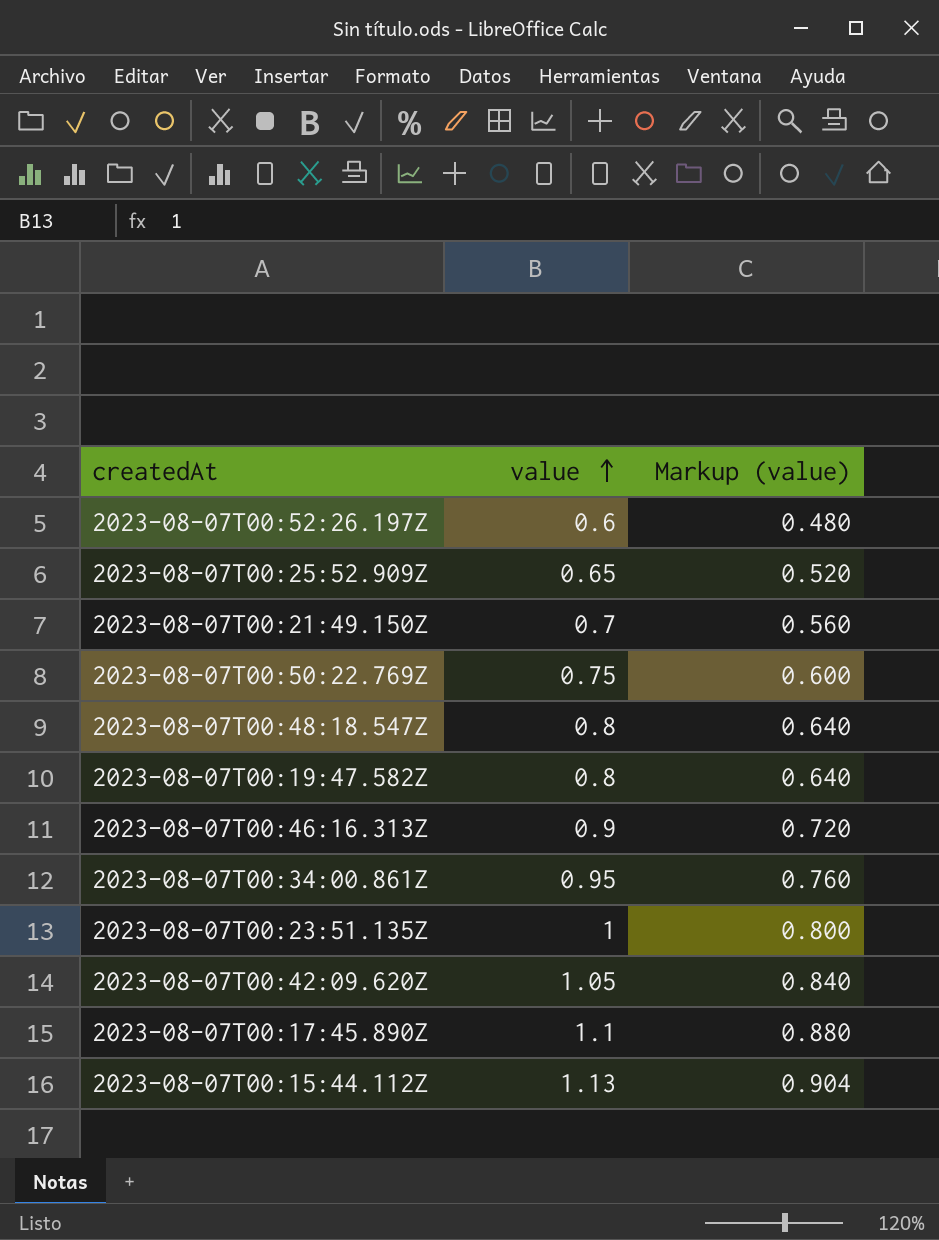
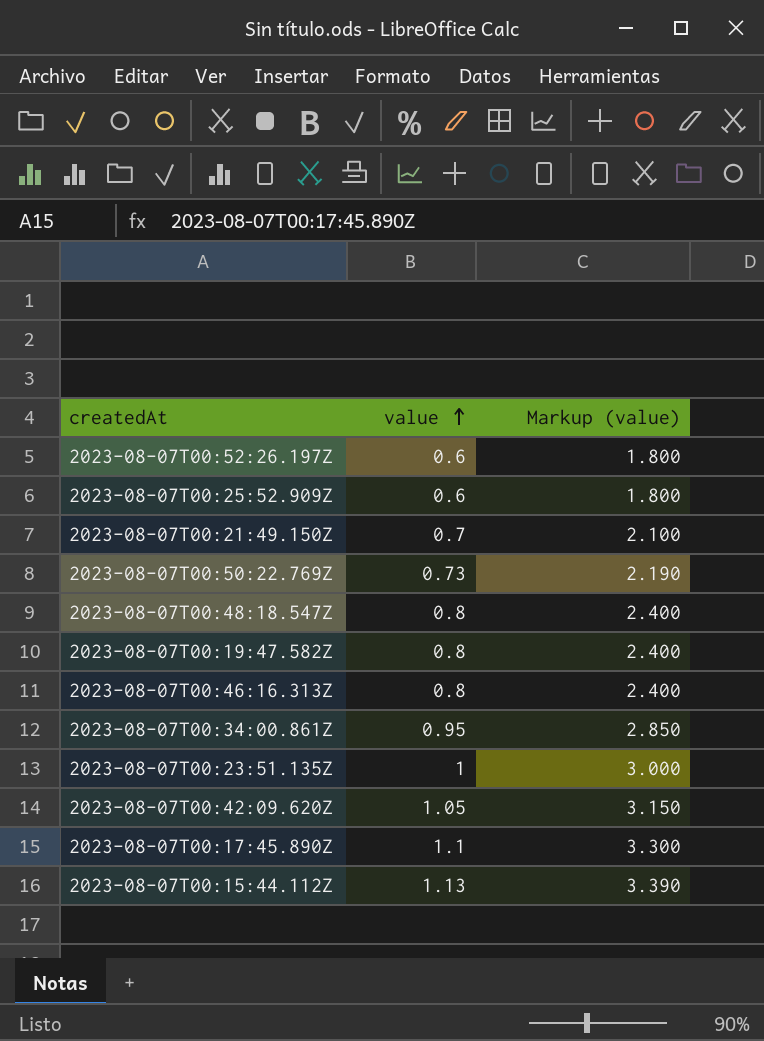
column Markup (value) | formula: [value] * 0.8 -> [value] * 3
2023-08-07T00:25:52.909Z | value: 0.65 -> 0.6
2023-08-07T00:50:22.769Z | value: 0.75 -> 0.73
2023-08-07T00:46:16.313Z | value: 0.9 -> 0.8

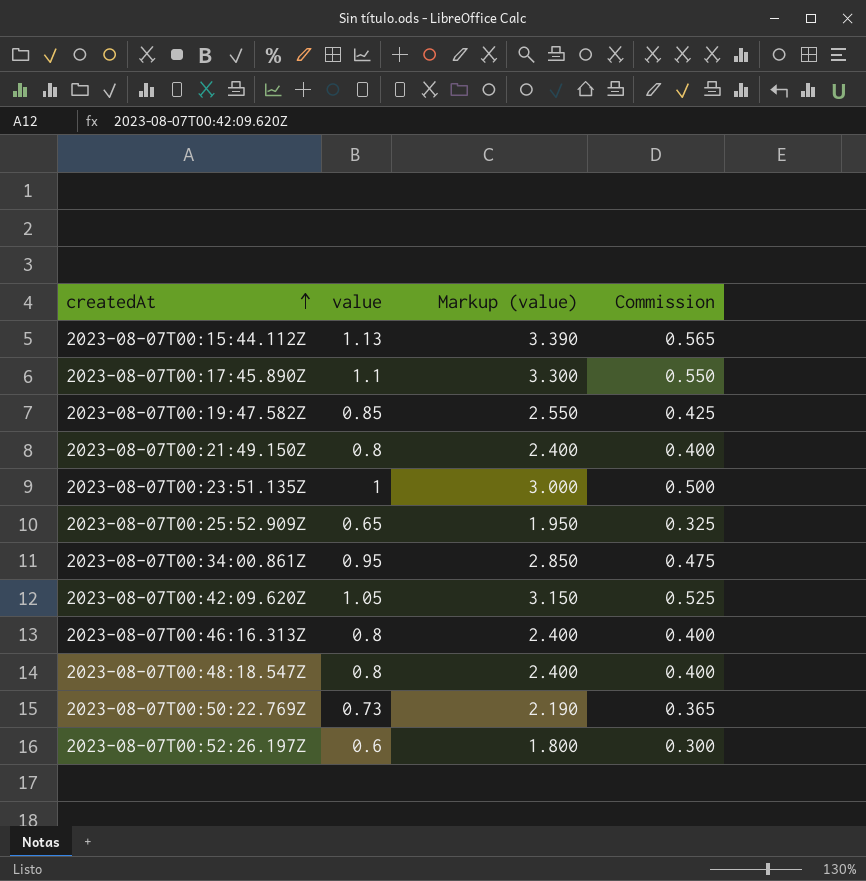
row order: value ascending -> createdAt ascending
column Commission | formula: none -> [value] * 0.5
2023-08-07T00:19:47.582Z | value: 0.8 -> 0.85
2023-08-07T00:19:47.582Z | Markup (value): 2.400 -> 2.550
2023-08-07T00:21:49.150Z | value: 0.7 -> 0.8
2023-08-07T00:21:49.150Z | Markup (value): 2.100 -> 2.400
2023-08-07T00:25:52.909Z | value: 0.6 -> 0.65
2023-08-07T00:25:52.909Z | Markup (value): 1.800 -> 1.950

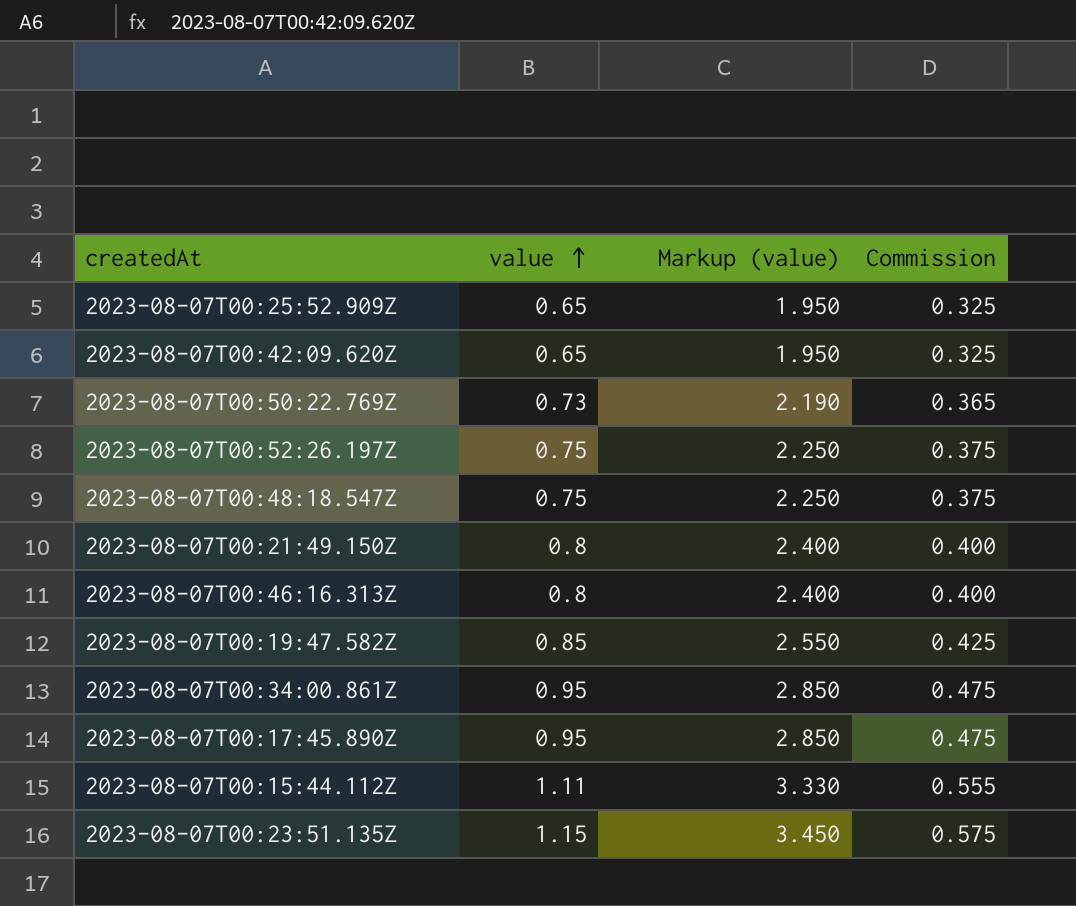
row order: createdAt ascending -> value ascending
2023-08-07T00:42:09.620Z | value: 1.05 -> 0.65
2023-08-07T00:42:09.620Z | Markup (value): 3.150 -> 1.950
2023-08-07T00:42:09.620Z | Commission: 0.525 -> 0.325
2023-08-07T00:52:26.197Z | value: 0.6 -> 0.75
2023-08-07T00:52:26.197Z | Markup (value): 1.800 -> 2.250
2023-08-07T00:52:26.197Z | Commission: 0.300 -> 0.375
2023-08-07T00:48:18.547Z | value: 0.8 -> 0.75
2023-08-07T00:48:18.547Z | Markup (value): 2.400 -> 2.250
2023-08-07T00:48:18.547Z | Commission: 0.400 -> 0.375
2023-08-07T00:17:45.890Z | value: 1.1 -> 0.95
2023-08-07T00:17:45.890Z | Markup (value): 3.300 -> 2.850
2023-08-07T00:17:45.890Z | Commission: 0.550 -> 0.475
2023-08-07T00:15:44.112Z | value: 1.13 -> 1.11
2023-08-07T00:15:44.112Z | Markup (value): 3.390 -> 3.330
2023-08-07T00:15:44.112Z | Commission: 0.565 -> 0.555
2023-08-07T00:23:51.135Z | value: 1 -> 1.15
2023-08-07T00:23:51.135Z | Markup (value): 3.000 -> 3.450
2023-08-07T00:23:51.135Z | Commission: 0.500 -> 0.575

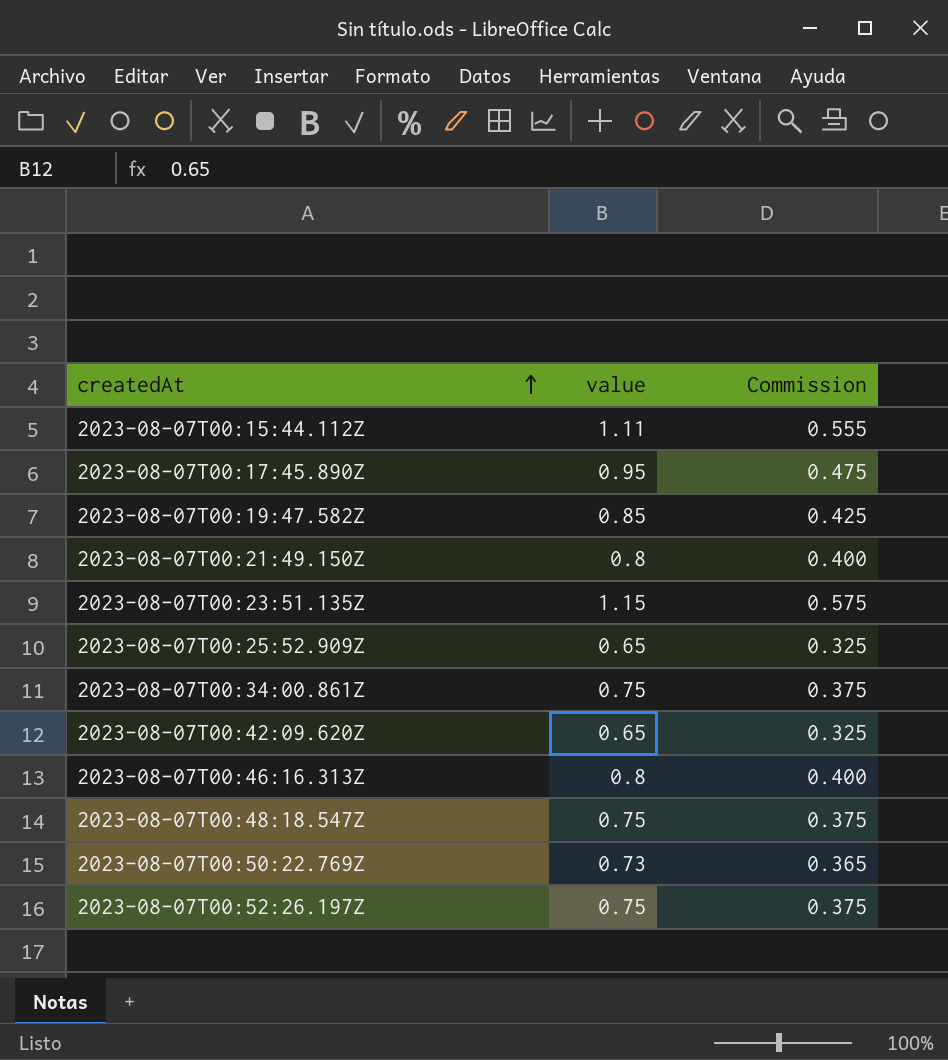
row order: value ascending -> createdAt ascending
column Markup (value) | formula: [value] * 3 -> none
2023-08-07T00:34:00.861Z | value: 0.95 -> 0.75
2023-08-07T00:34:00.861Z | Commission: 0.475 -> 0.375

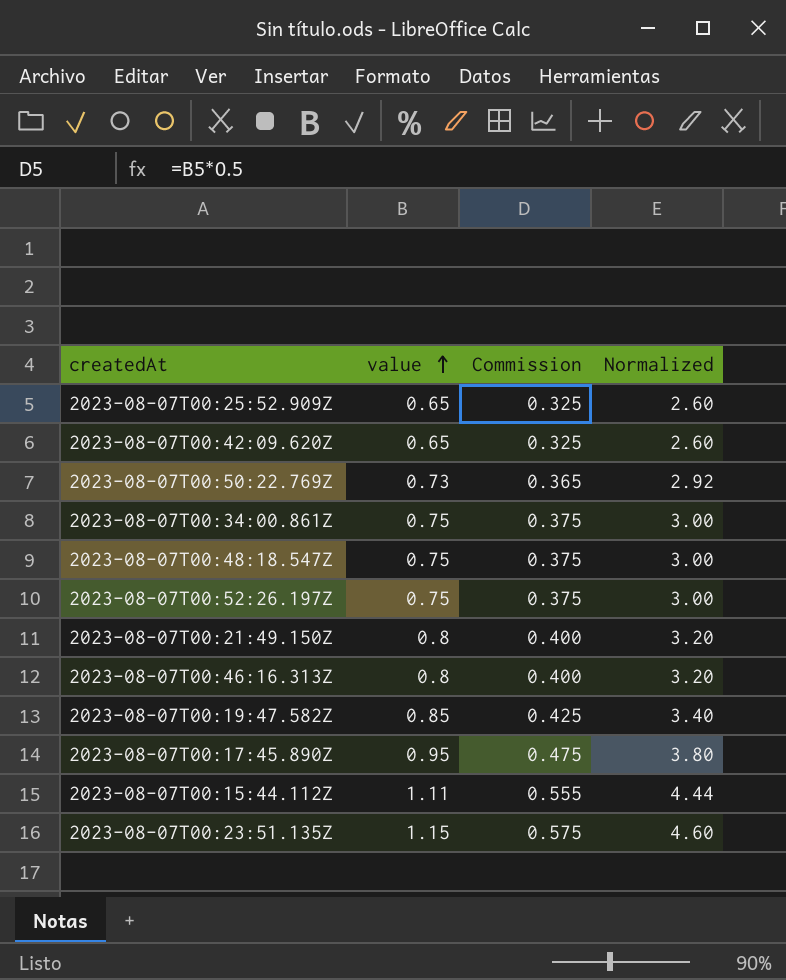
row order: createdAt ascending -> value ascending
column Normalized | formula: none -> [value] * 4

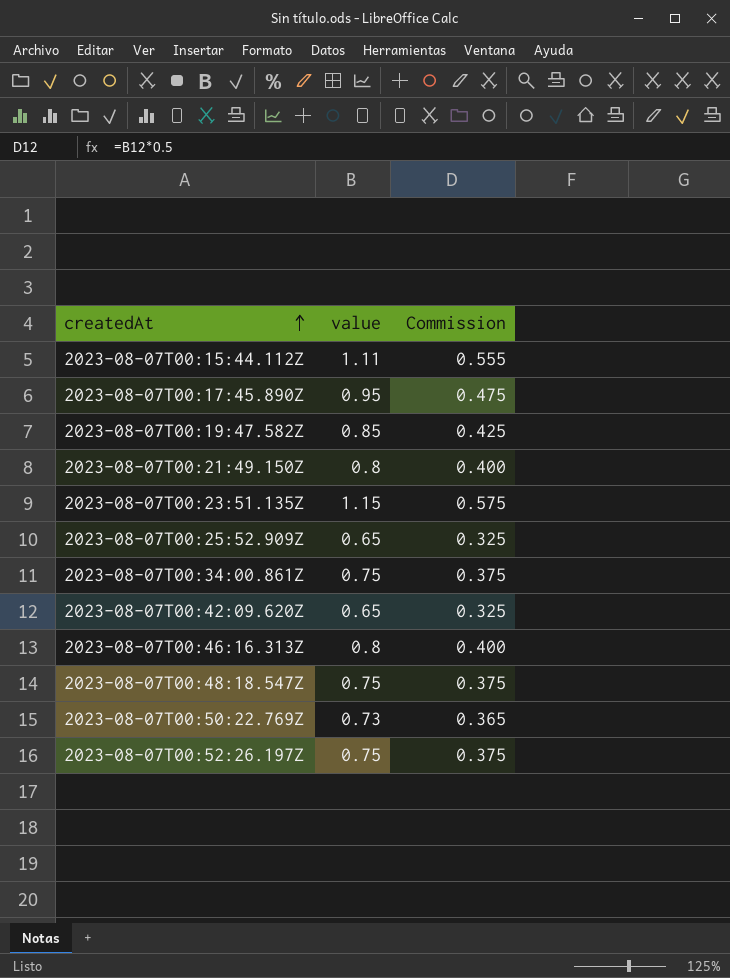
row order: value ascending -> createdAt ascending
column Normalized | formula: [value] * 4 -> none

